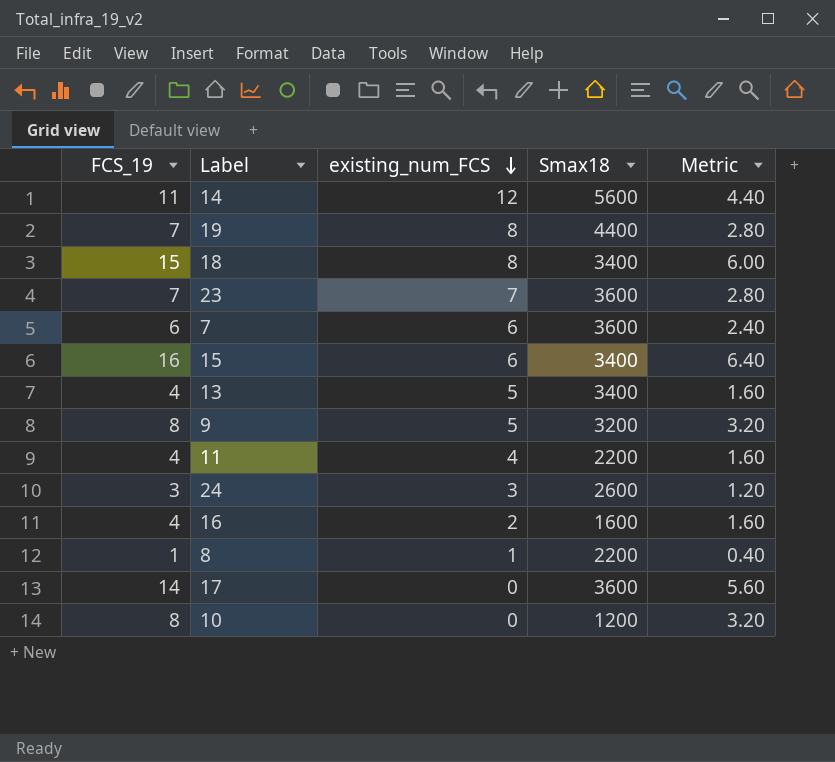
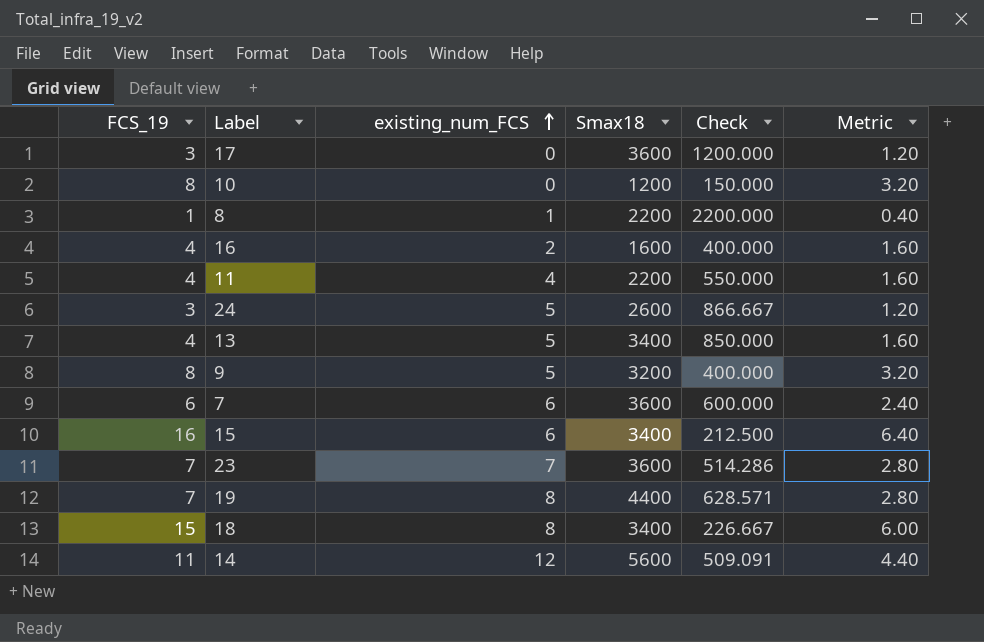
row order: existing_num_FCS descending -> existing_num_FCS ascending
column Check | formula: none -> [Smax18] / [FCS_19]
17 | FCS_19: 14 -> 3
17 | Metric: 5.60 -> 1.20
24 | existing_num_FCS: 3 -> 5

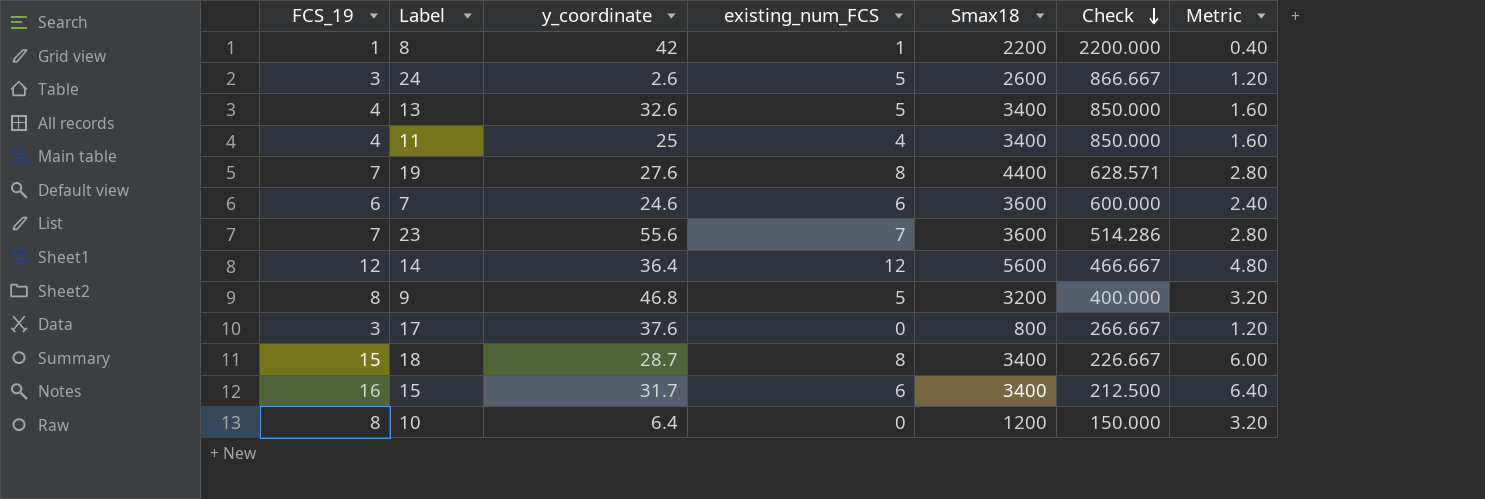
row order: existing_num_FCS ascending -> Check descending
column y_coordinate | position: none -> 3
row 16: 4 | 2 | 1600 | 400.000 | 1.60 -> none
11 | Smax18: 2200 -> 3400
11 | Check: 550.000 -> 850.000
14 | FCS_19: 11 -> 12
14 | Check: 509.091 -> 466.667
14 | Metric: 4.40 -> 4.80
17 | Smax18: 3600 -> 800
17 | Check: 1200.000 -> 266.667

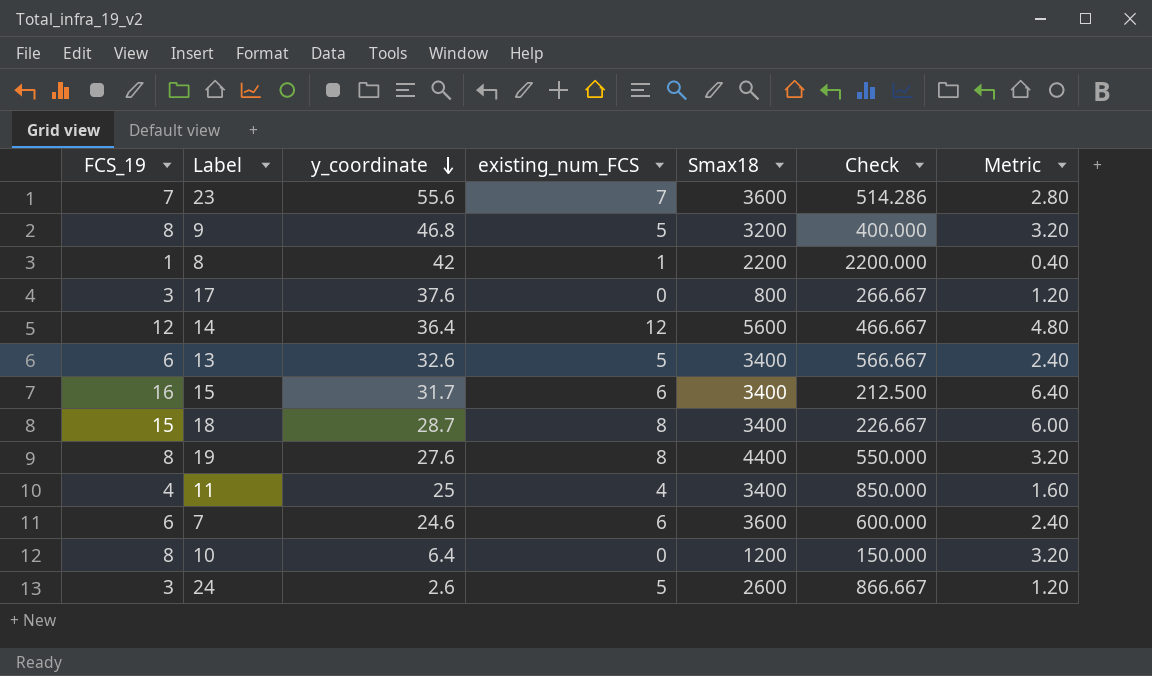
row order: Check descending -> y_coordinate descending
13 | FCS_19: 4 -> 6
13 | Check: 850.000 -> 566.667
13 | Metric: 1.60 -> 2.40
19 | FCS_19: 7 -> 8
19 | Check: 628.571 -> 550.000
19 | Metric: 2.80 -> 3.20

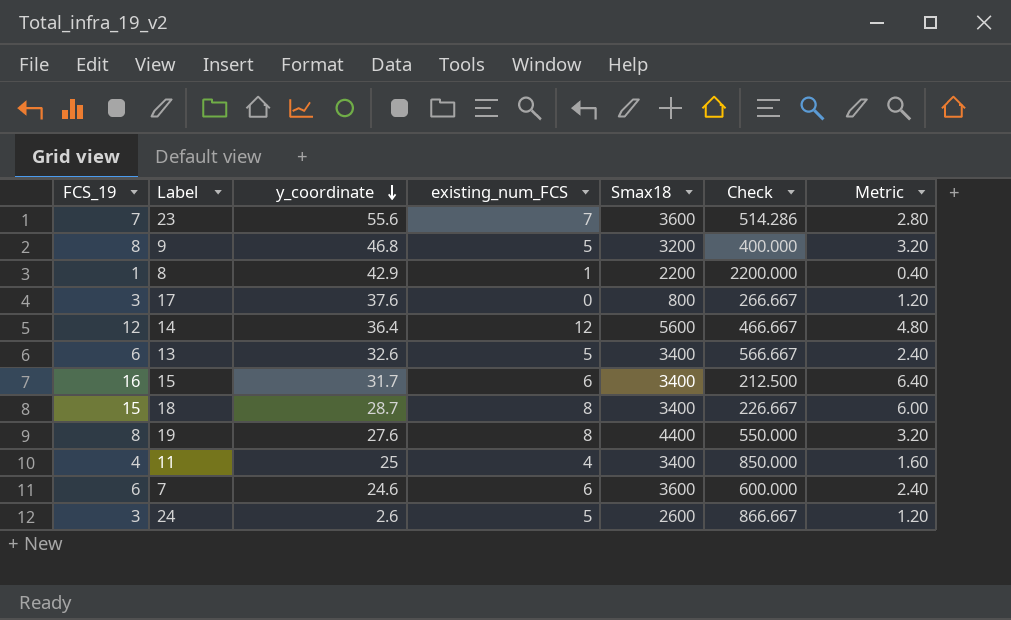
row 10: 8 | 6.4 | 0 | 1200 | 150.000 | 3.20 -> none
8 | y_coordinate: 42 -> 42.9

